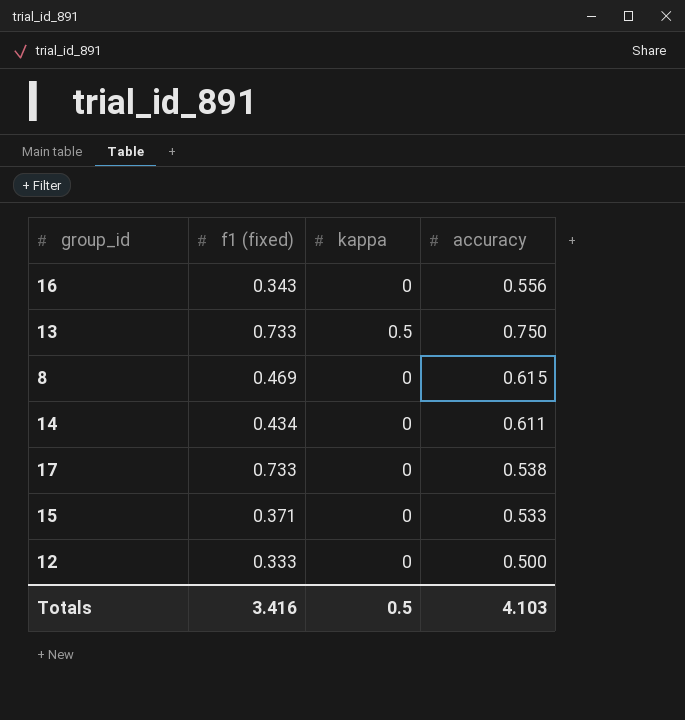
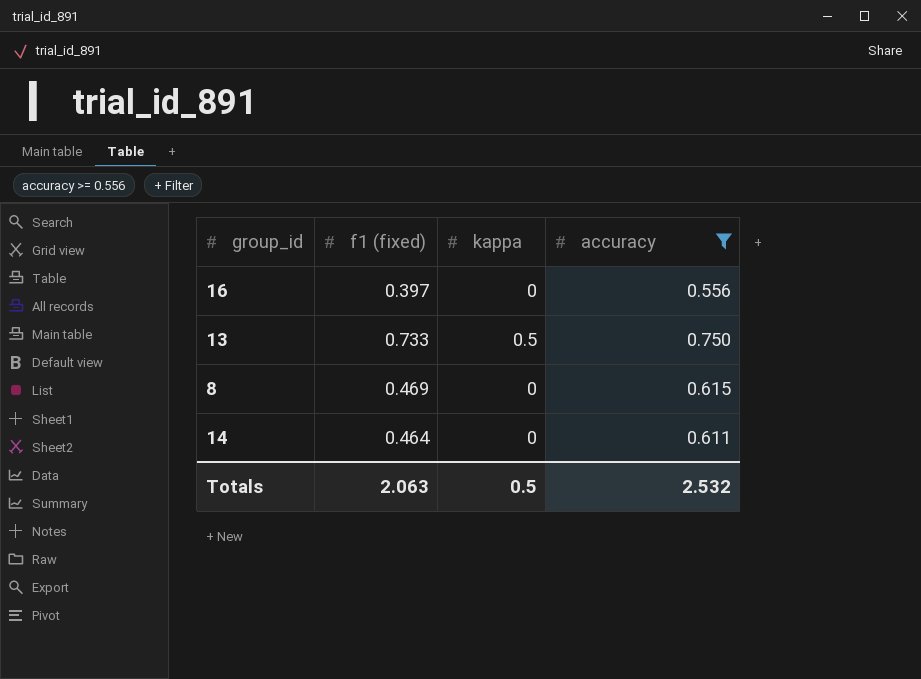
filter: none -> accuracy >= 0.556
16 | f1 (fixed): 0.343 -> 0.397
14 | f1 (fixed): 0.434 -> 0.464
Totals | f1 (fixed): 3.416 -> 2.063
Totals | accuracy: 4.103 -> 2.532

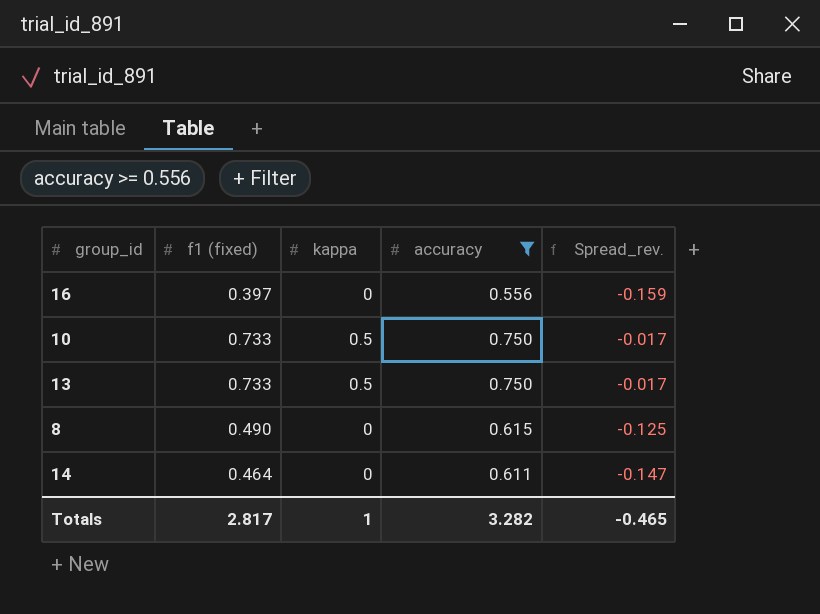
column Spread_rev. | formula: none -> [f1 (fixed)] - [accuracy]
row 10: none -> 0.733 | 0.5 | 0.750 | -0.017
8 | f1 (fixed): 0.469 -> 0.490
Totals | f1 (fixed): 2.063 -> 2.817
Totals | kappa: 0.5 -> 1
Totals | accuracy: 2.532 -> 3.282

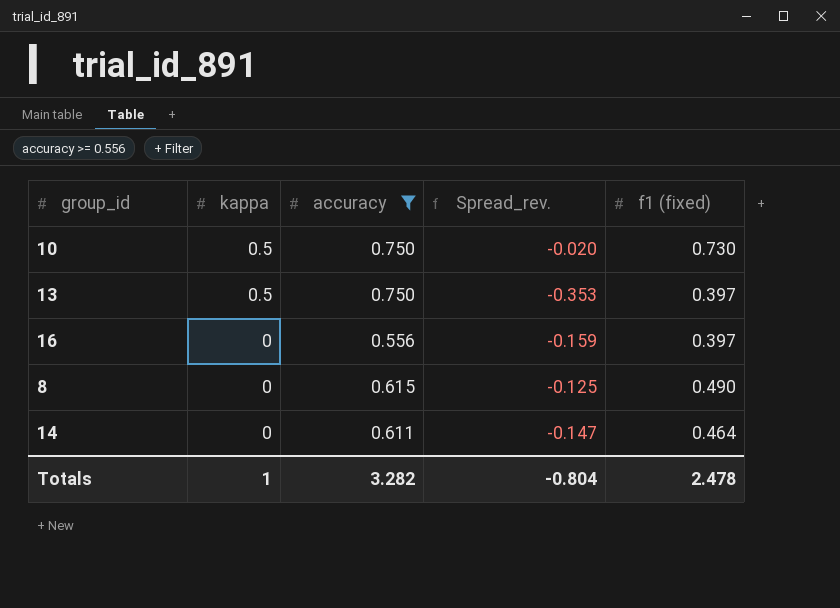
row order: none -> kappa descending
column f1 (fixed) | position: 2 -> 5
10 | Spread_rev.: -0.017 -> -0.020
10 | f1 (fixed): 0.733 -> 0.730
13 | Spread_rev.: -0.017 -> -0.353
13 | f1 (fixed): 0.733 -> 0.397
Totals | Spread_rev.: -0.465 -> -0.804
Totals | f1 (fixed): 2.817 -> 2.478

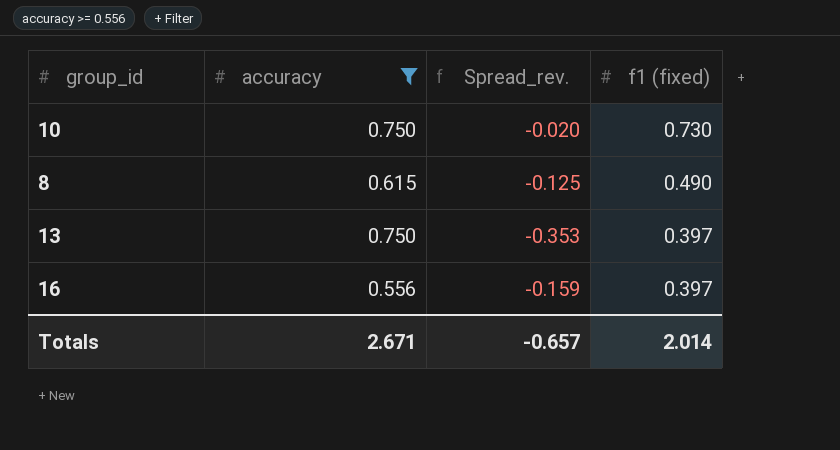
row order: kappa descending -> f1 (fixed) descending
column kappa | position: 2 -> none
row 14: 0 | 0.611 | -0.147 | 0.464 -> none
Totals | accuracy: 3.282 -> 2.671
Totals | Spread_rev.: -0.804 -> -0.657
Totals | f1 (fixed): 2.478 -> 2.014

